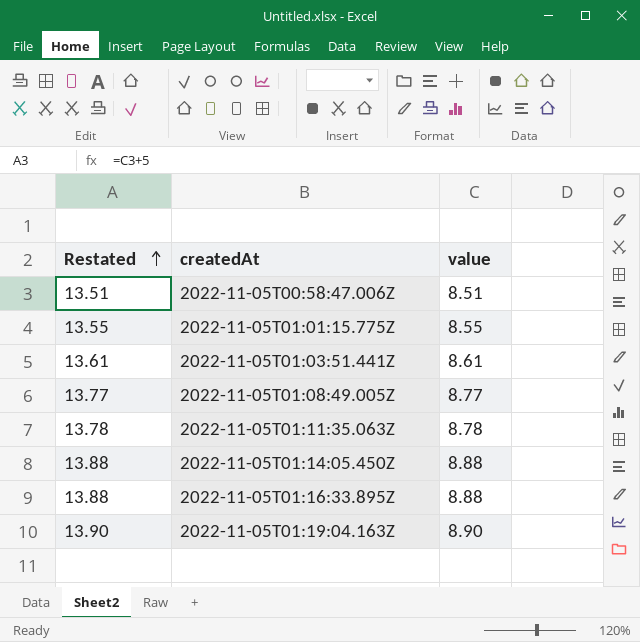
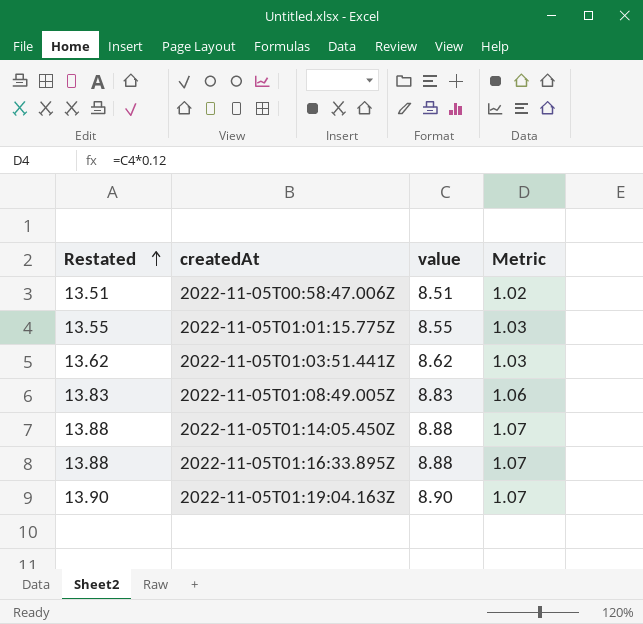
column Metric | formula: none -> [value] * 0.12
row 2022-11-05T01:11:35.063Z: 13.78 | 8.78 -> none
2022-11-05T01:03:51.441Z | Restated: 13.61 -> 13.62
2022-11-05T01:03:51.441Z | value: 8.61 -> 8.62
2022-11-05T01:08:49.005Z | Restated: 13.77 -> 13.83
2022-11-05T01:08:49.005Z | value: 8.77 -> 8.83

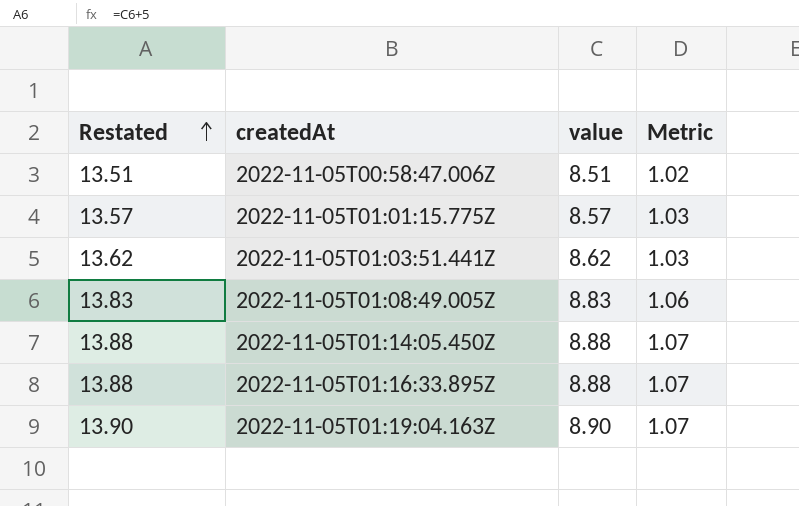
2022-11-05T01:01:15.775Z | Restated: 13.55 -> 13.57
2022-11-05T01:01:15.775Z | value: 8.55 -> 8.57

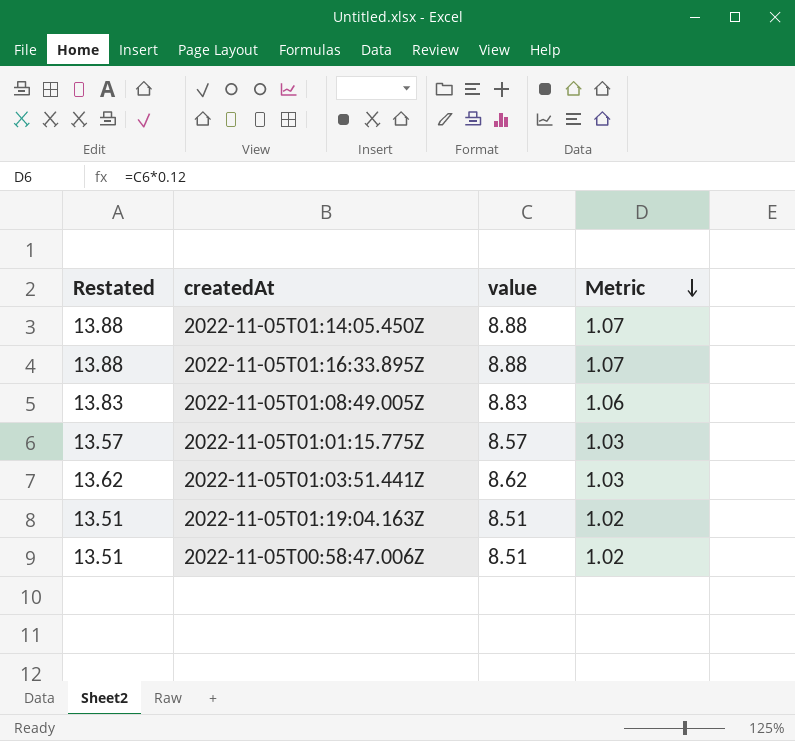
row order: Restated ascending -> Metric descending
2022-11-05T01:19:04.163Z | Restated: 13.90 -> 13.51
2022-11-05T01:19:04.163Z | value: 8.90 -> 8.51
2022-11-05T01:19:04.163Z | Metric: 1.07 -> 1.02

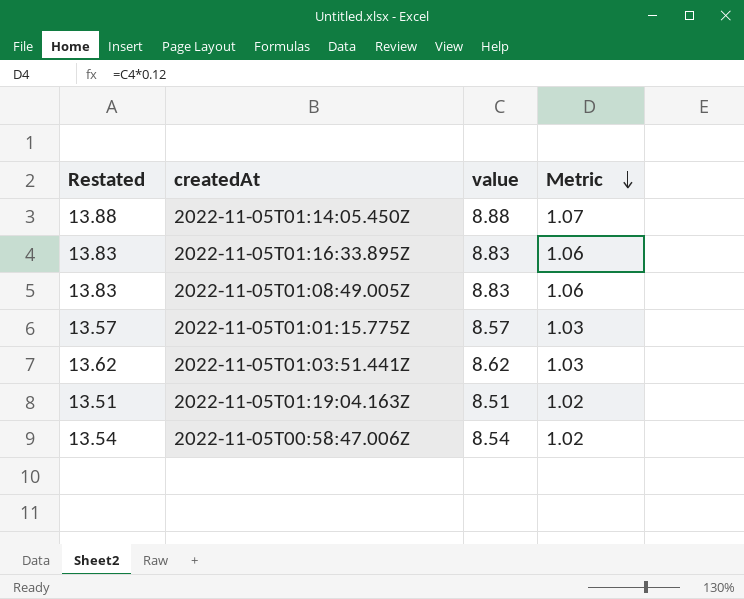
2022-11-05T01:16:33.895Z | Restated: 13.88 -> 13.83
2022-11-05T01:16:33.895Z | value: 8.88 -> 8.83
2022-11-05T01:16:33.895Z | Metric: 1.07 -> 1.06
2022-11-05T00:58:47.006Z | Restated: 13.51 -> 13.54
2022-11-05T00:58:47.006Z | value: 8.51 -> 8.54

